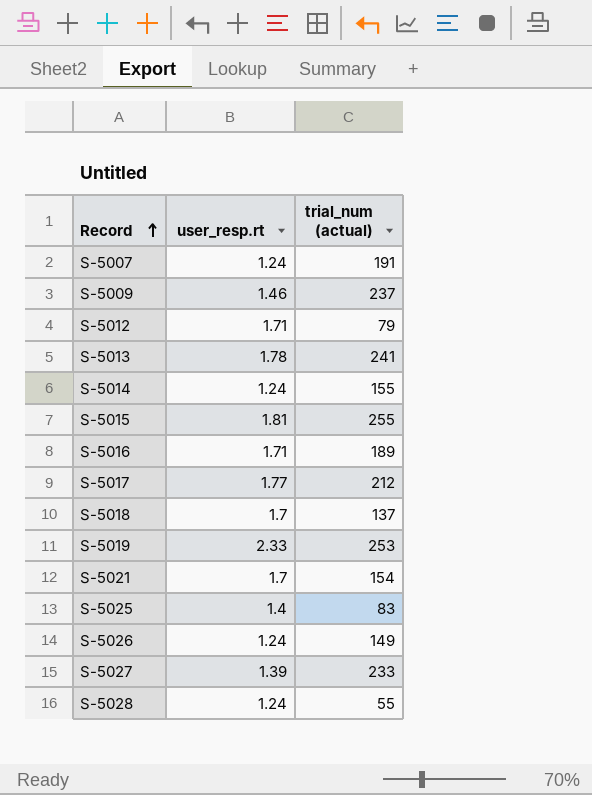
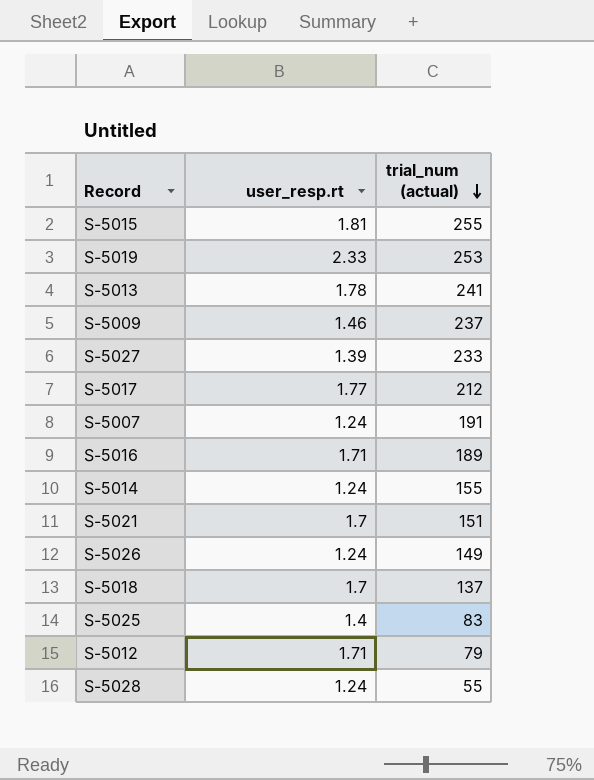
row order: Record ascending -> trial_num (actual) descending
S-5021 | trial_num (actual): 154 -> 151

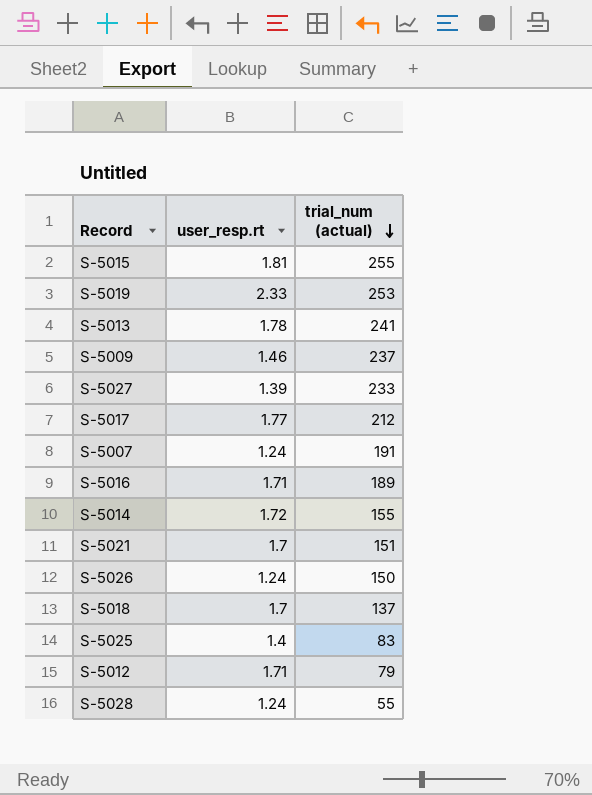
S-5014 | user_resp.rt: 1.24 -> 1.72
S-5026 | trial_num (actual): 149 -> 150

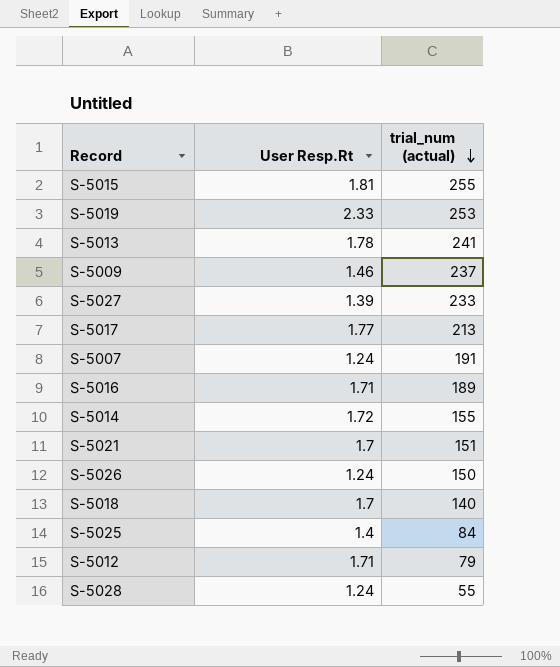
column name: user_resp.rt -> User Resp.Rt
S-5017 | trial_num (actual): 212 -> 213
S-5018 | trial_num (actual): 137 -> 140
S-5025 | trial_num (actual): 83 -> 84

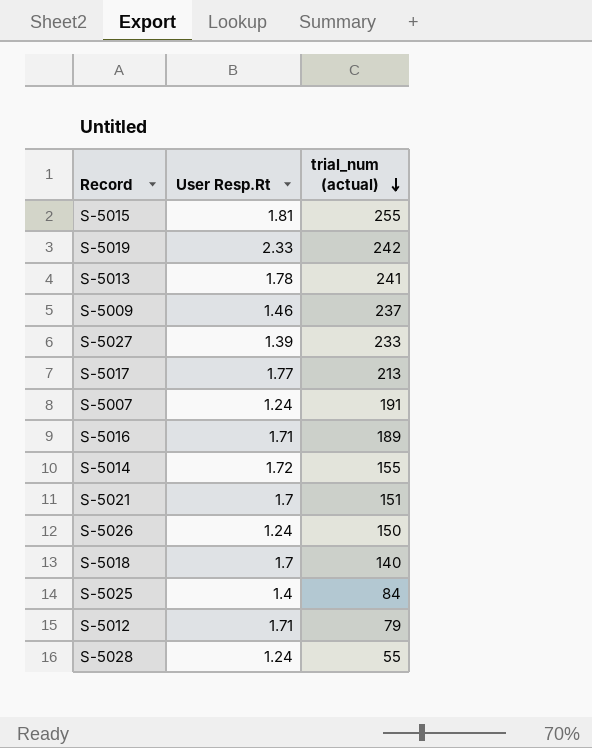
S-5019 | trial_num (actual): 253 -> 242

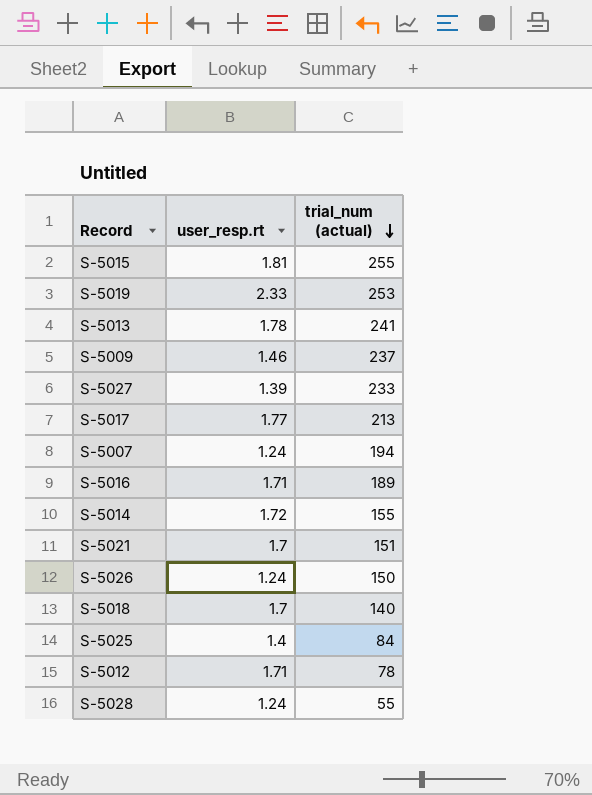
column name: User Resp.Rt -> user_resp.rt
S-5019 | trial_num (actual): 242 -> 253
S-5007 | trial_num (actual): 191 -> 194
S-5012 | trial_num (actual): 79 -> 78

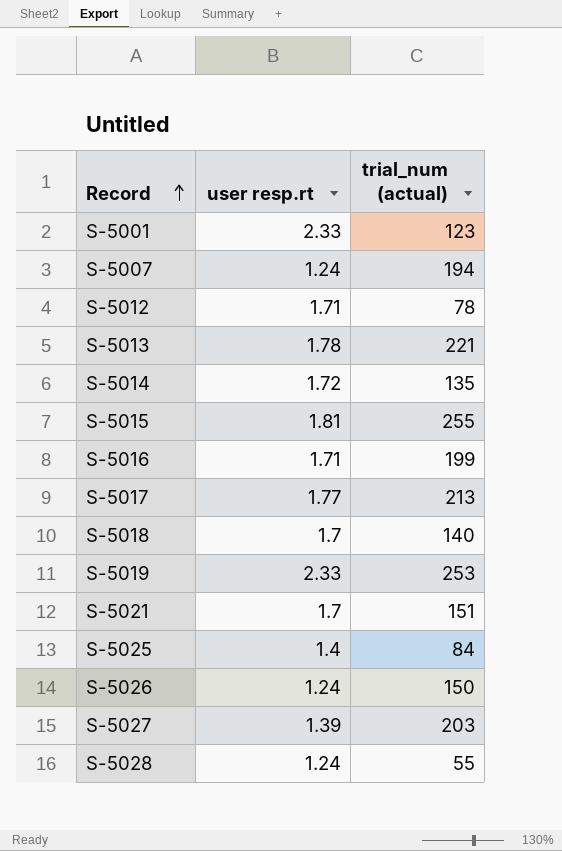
row order: trial_num (actual) descending -> Record ascending
column name: user_resp.rt -> user resp.rt
row S-5009: 1.46 | 237 -> none
row S-5001: none -> 2.33 | 123
S-5013 | trial_num (actual): 241 -> 221
S-5014 | trial_num (actual): 155 -> 135
S-5016 | trial_num (actual): 189 -> 199
S-5027 | trial_num (actual): 233 -> 203

